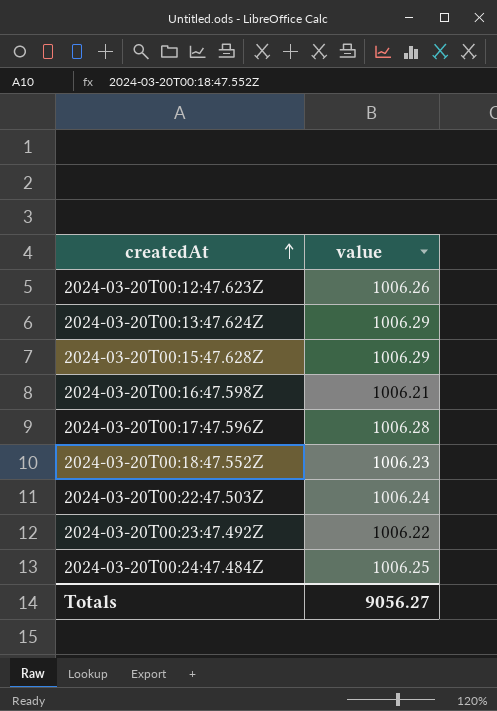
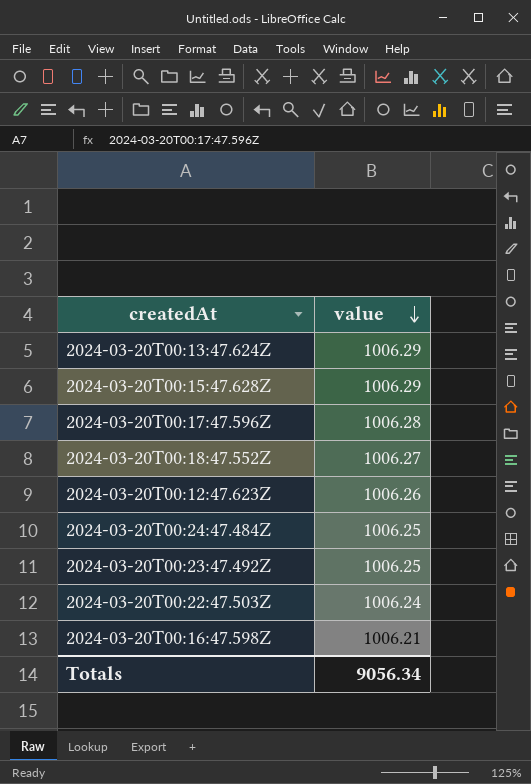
row order: createdAt ascending -> value descending
2024-03-20T00:18:47.552Z | value: 1006.23 -> 1006.27
2024-03-20T00:23:47.492Z | value: 1006.22 -> 1006.25
Totals | value: 9056.27 -> 9056.34

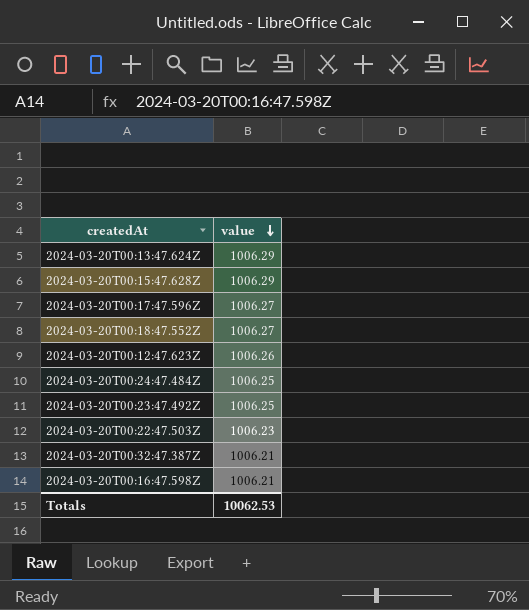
2024-03-20T00:17:47.596Z | value: 1006.28 -> 1006.27
2024-03-20T00:22:47.503Z | value: 1006.24 -> 1006.23
row 2024-03-20T00:32:47.387Z: none -> 1006.21
Totals | value: 9056.34 -> 10062.53

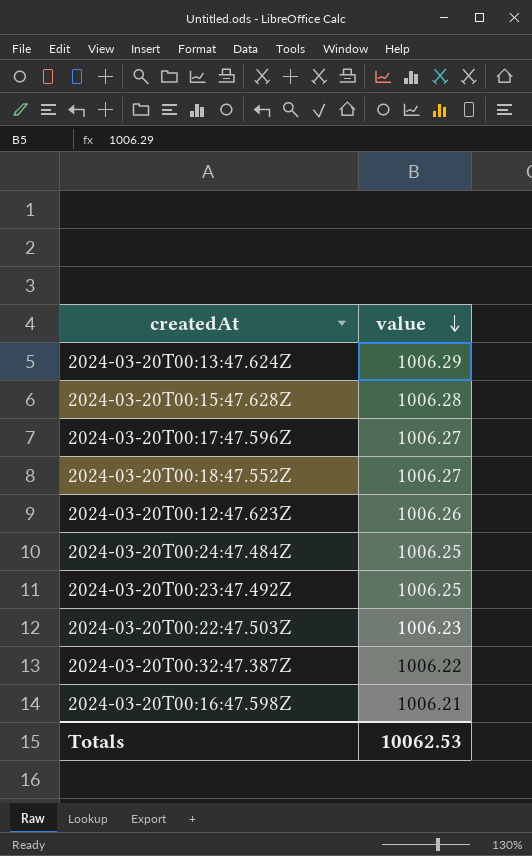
2024-03-20T00:15:47.628Z | value: 1006.29 -> 1006.28
2024-03-20T00:32:47.387Z | value: 1006.21 -> 1006.22

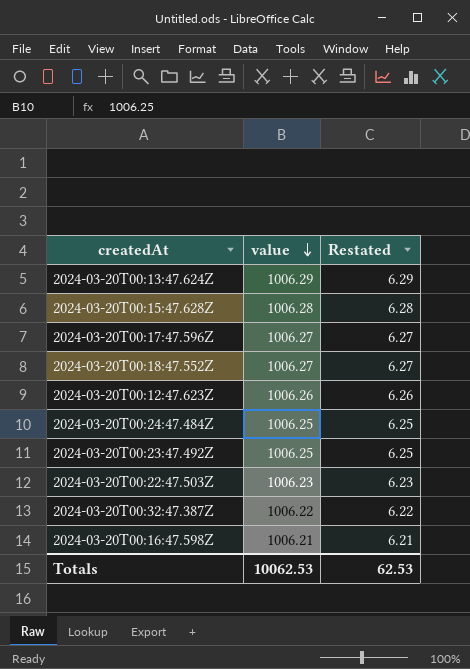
column Restated | formula: none -> [value] - 1000

